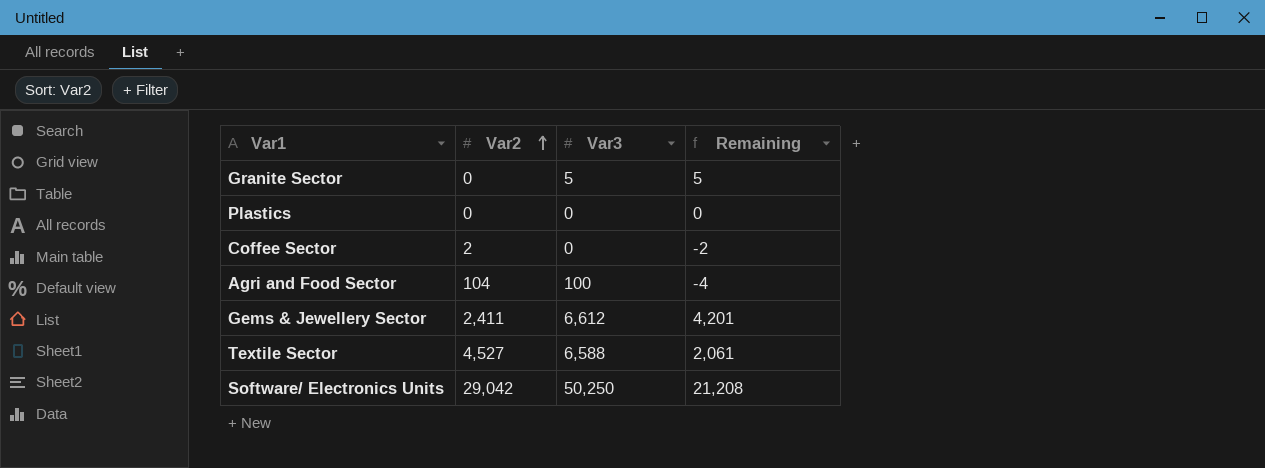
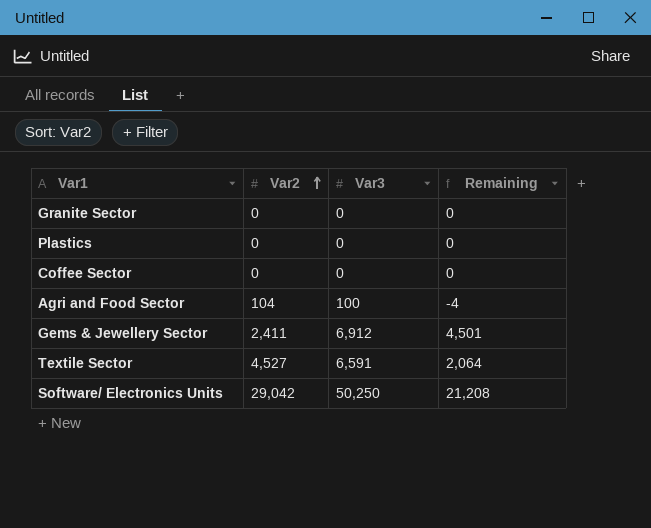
Granite Sector | Var3: 5 -> 0
Granite Sector | Remaining: 5 -> 0
Coffee Sector | Var2: 2 -> 0
Coffee Sector | Remaining: -2 -> 0
Gems & Jewellery Sector | Var3: 6,612 -> 6,912
Gems & Jewellery Sector | Remaining: 4,201 -> 4,501
Textile Sector | Var3: 6,588 -> 6,591
Textile Sector | Remaining: 2,061 -> 2,064

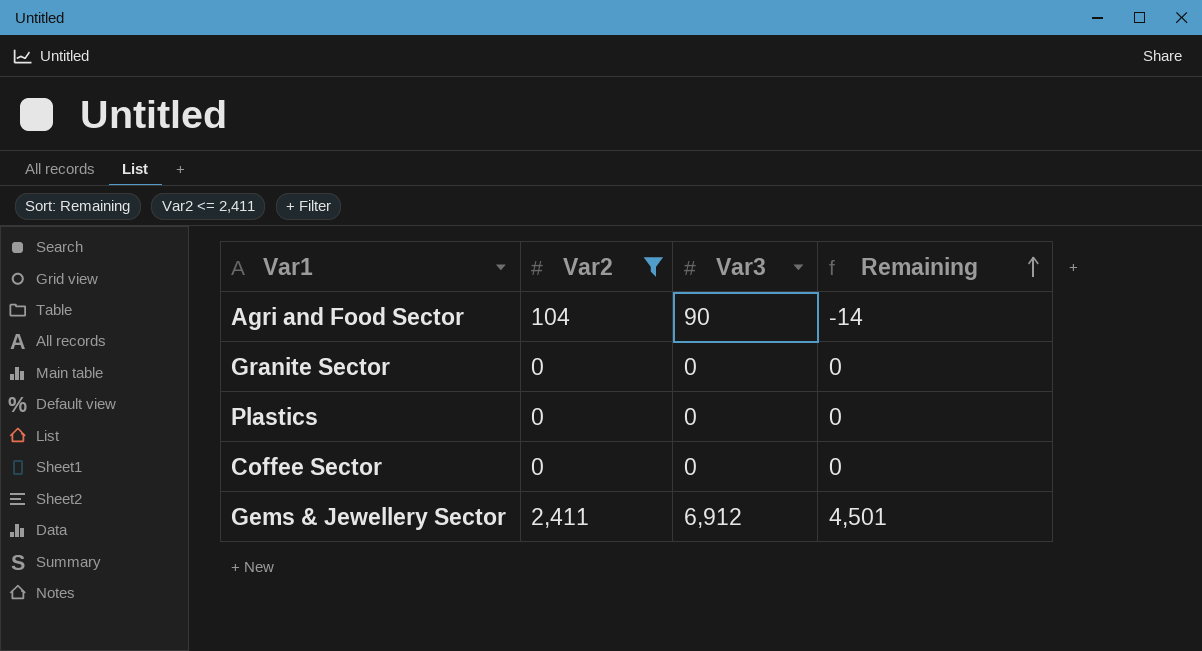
filter: none -> Var2 <= 2,411
row order: Var2 ascending -> Remaining ascending
Agri and Food Sector | Var3: 100 -> 90
Agri and Food Sector | Remaining: -4 -> -14

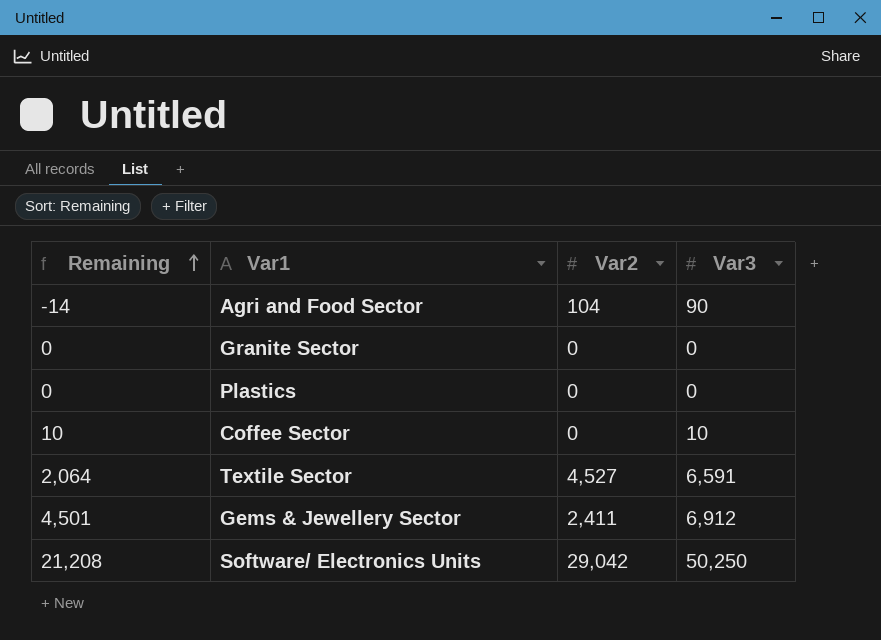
filter: Var2 <= 2,411 -> none
column Remaining | position: 4 -> 1
Coffee Sector | Remaining: 0 -> 10
Coffee Sector | Var3: 0 -> 10

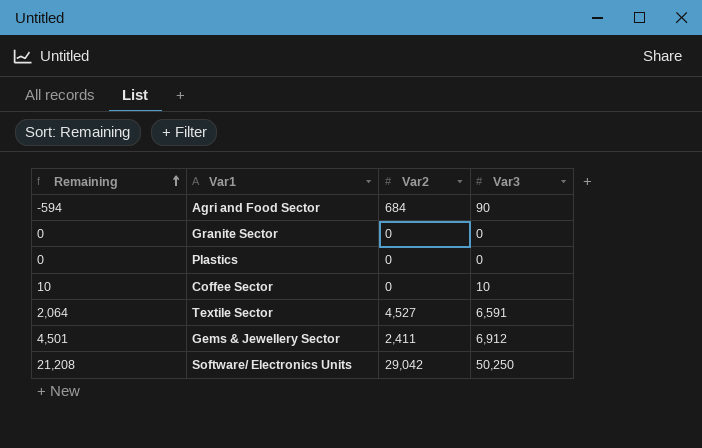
Agri and Food Sector | Remaining: -14 -> -594
Agri and Food Sector | Var2: 104 -> 684

